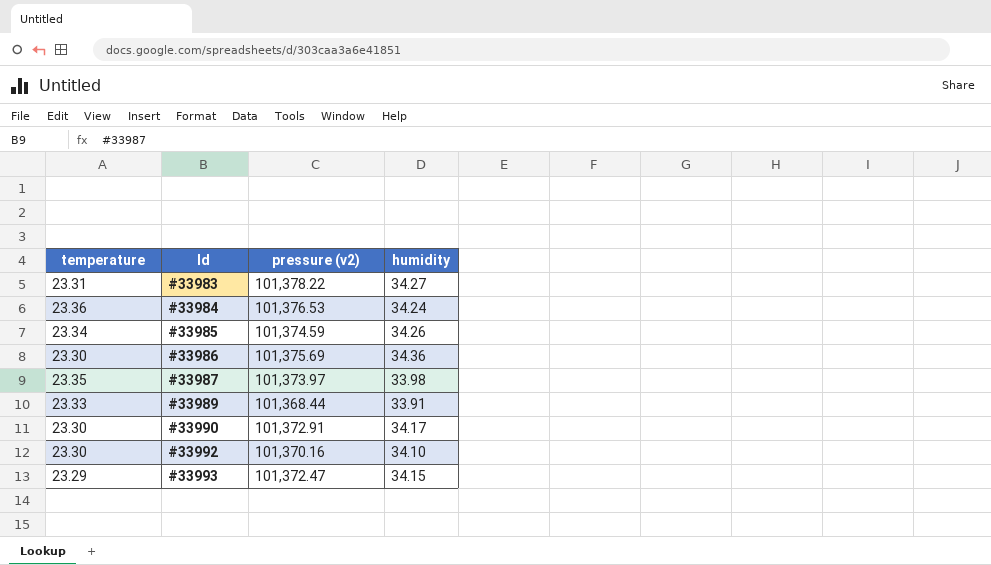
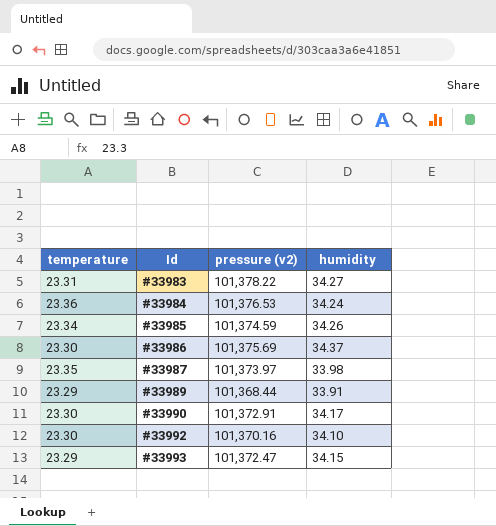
#33986 | humidity: 34.36 -> 34.37
#33989 | temperature: 23.33 -> 23.29

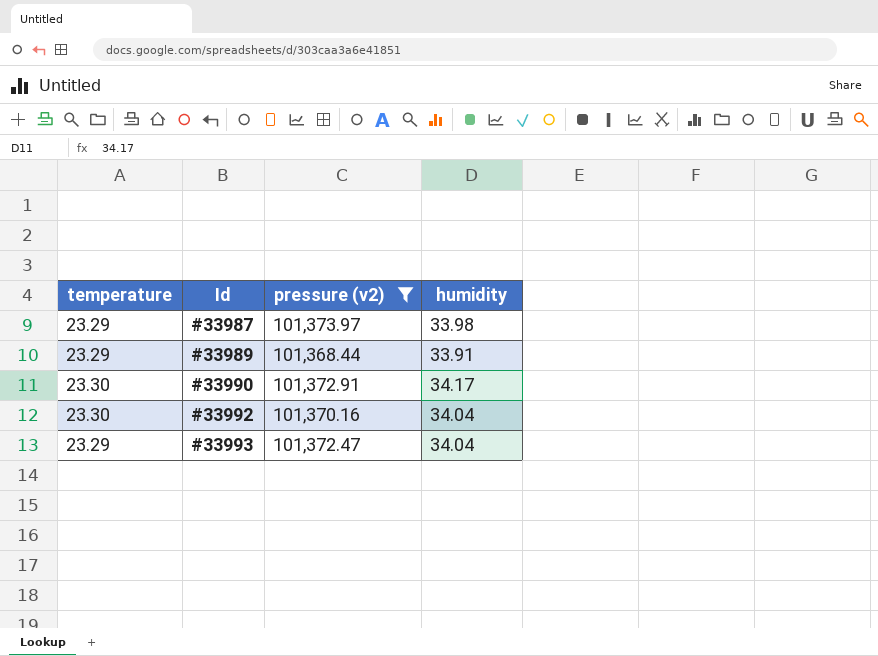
filter: none -> pressure (v2) <= 101,373.97
#33987 | temperature: 23.35 -> 23.29
#33992 | humidity: 34.10 -> 34.04
#33993 | humidity: 34.15 -> 34.04

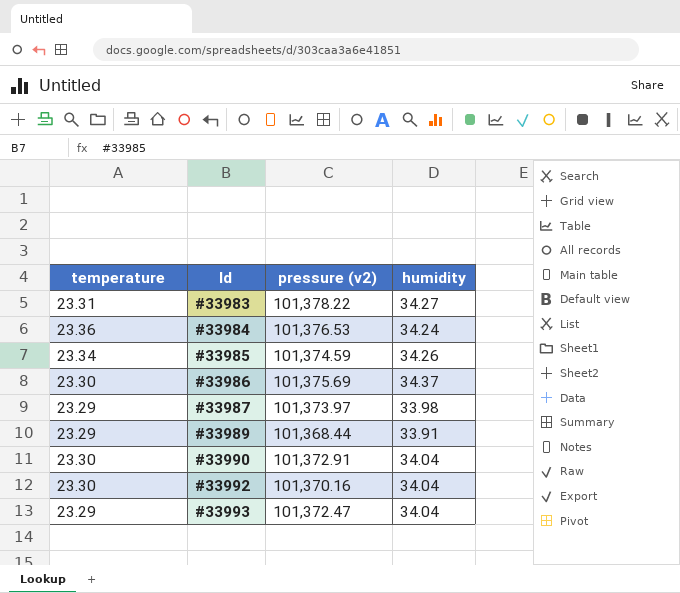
filter: pressure (v2) <= 101,373.97 -> none
#33990 | humidity: 34.17 -> 34.04

